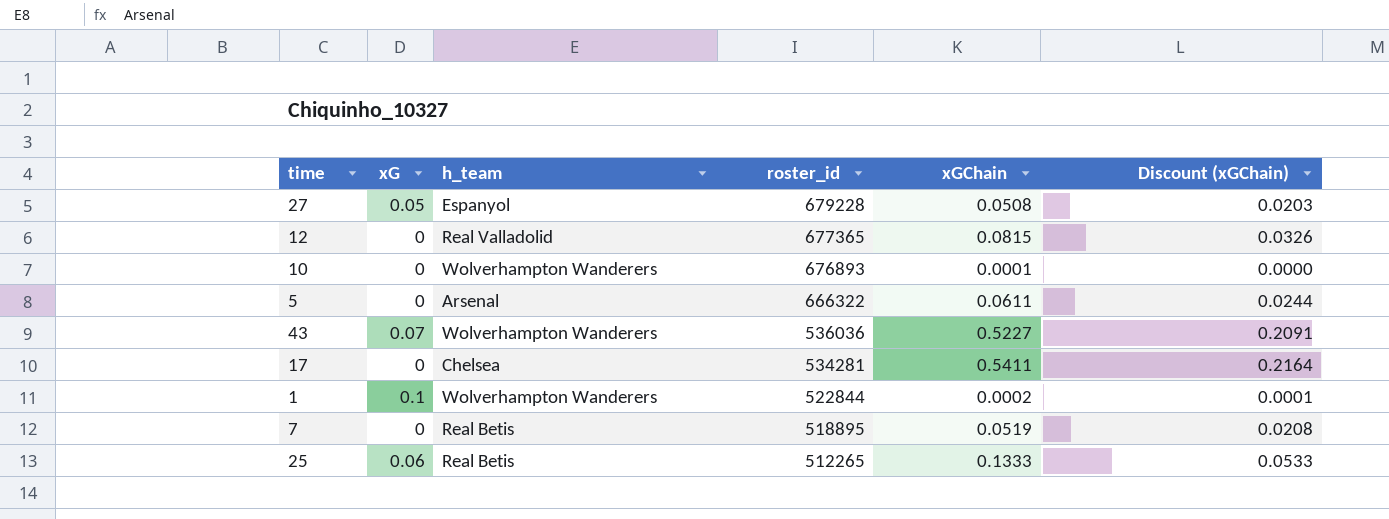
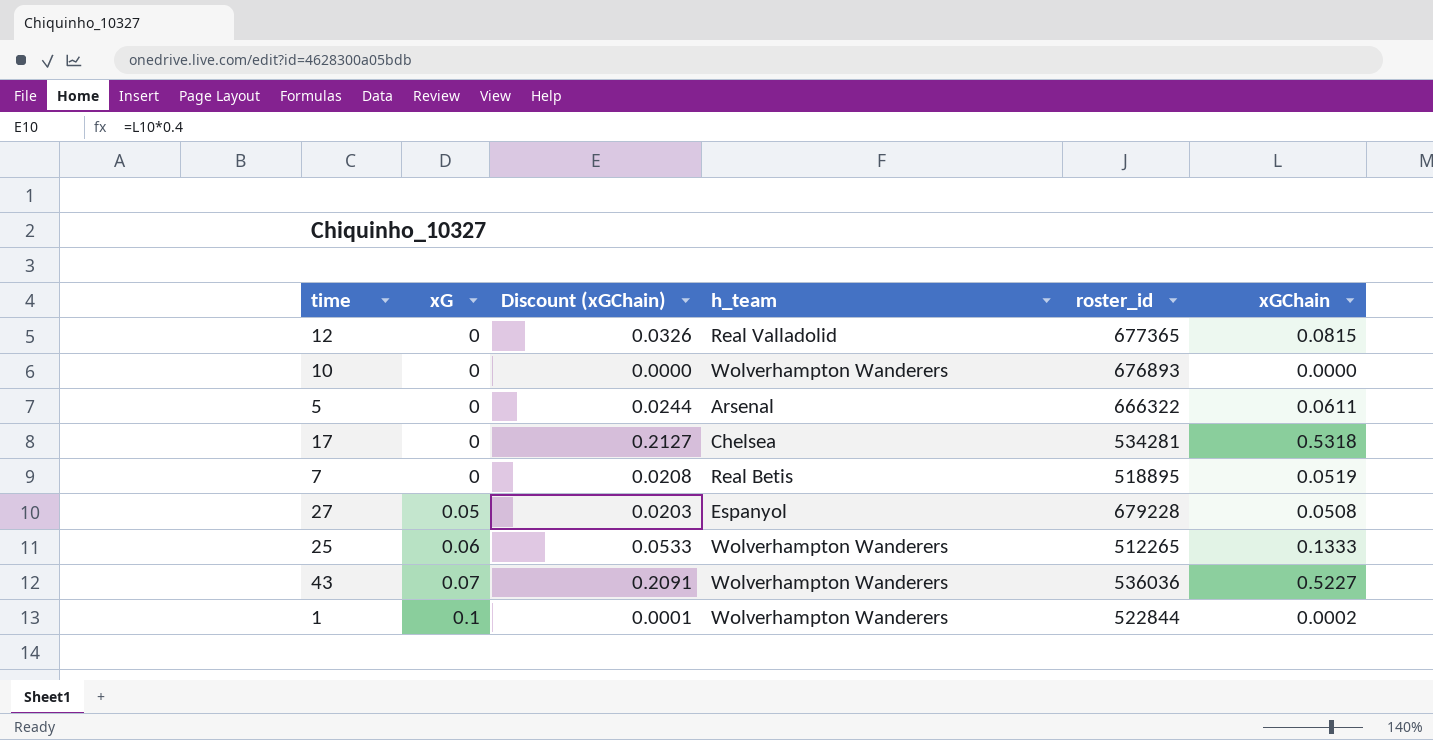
row order: roster_id descending -> xG ascending
column Discount (xGChain) | position: 6 -> 3
10 | xGChain: 0.0001 -> 0.0000
17 | Discount (xGChain): 0.2164 -> 0.2127
17 | xGChain: 0.5411 -> 0.5318
25 | h_team: Real Betis -> Wolverhampton Wanderers

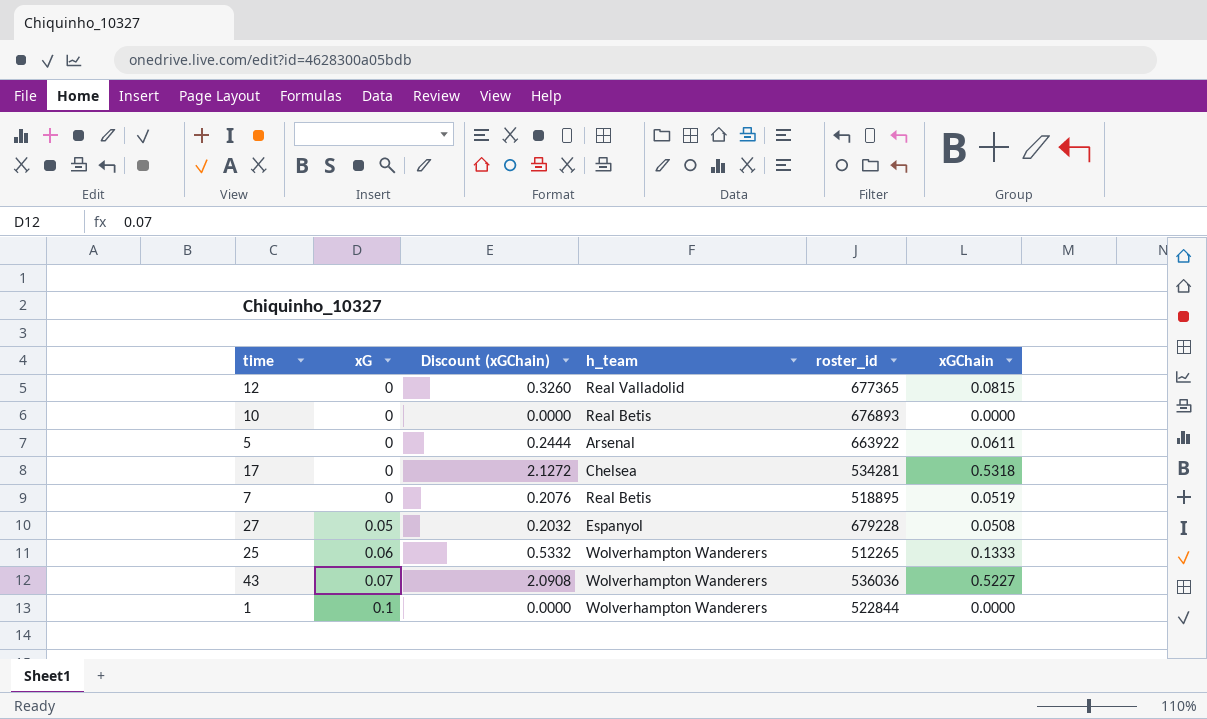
column Discount (xGChain) | formula: [xGChain] * 0.4 -> [xGChain] * 4
10 | h_team: Wolverhampton Wanderers -> Real Betis
5 | roster_id: 666322 -> 663922
1 | xGChain: 0.0002 -> 0.0000

